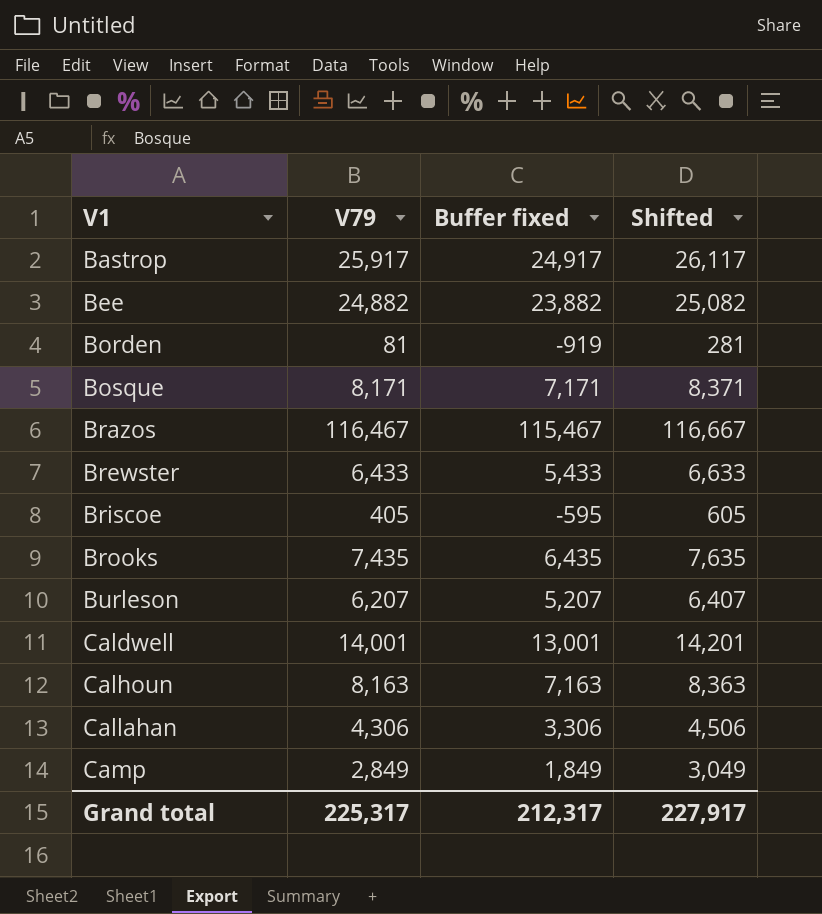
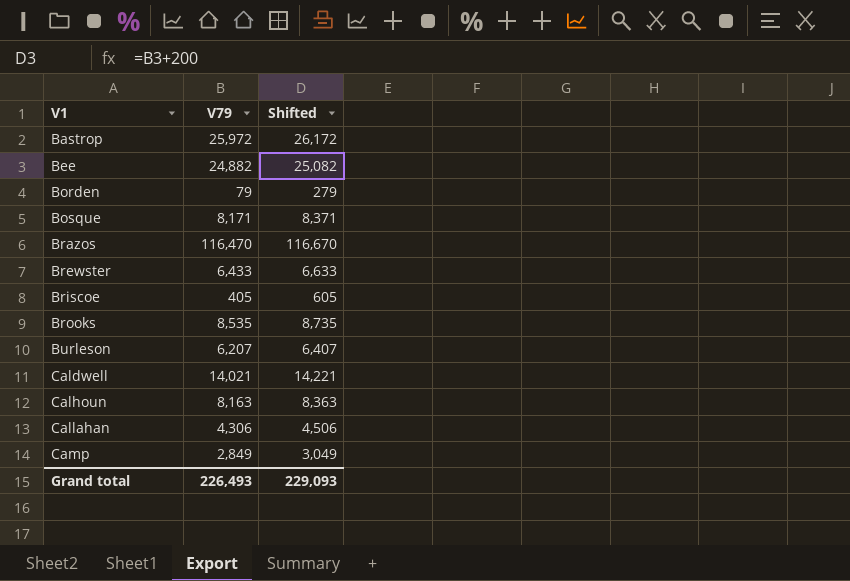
column Buffer fixed | formula: [V79] - 1000 -> none
Bastrop | V79: 25,917 -> 25,972
Bastrop | Shifted: 26,117 -> 26,172
Borden | V79: 81 -> 79
Borden | Shifted: 281 -> 279
Brazos | V79: 116,467 -> 116,470
Brazos | Shifted: 116,667 -> 116,670
Brooks | V79: 7,435 -> 8,535
Brooks | Shifted: 7,635 -> 8,735
Caldwell | V79: 14,001 -> 14,021
Caldwell | Shifted: 14,201 -> 14,221
Grand total | V79: 225,317 -> 226,493
Grand total | Shifted: 227,917 -> 229,093

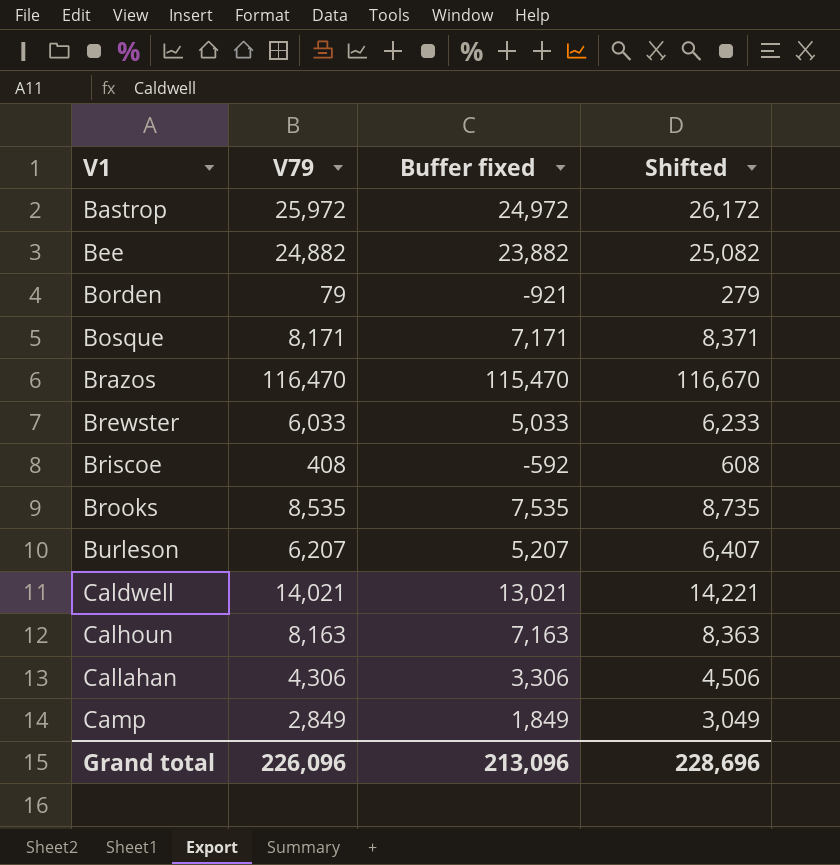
column Buffer fixed | formula: none -> [V79] - 1000
Brewster | V79: 6,433 -> 6,033
Brewster | Shifted: 6,633 -> 6,233
Briscoe | V79: 405 -> 408
Briscoe | Shifted: 605 -> 608
Grand total | V79: 226,493 -> 226,096
Grand total | Shifted: 229,093 -> 228,696

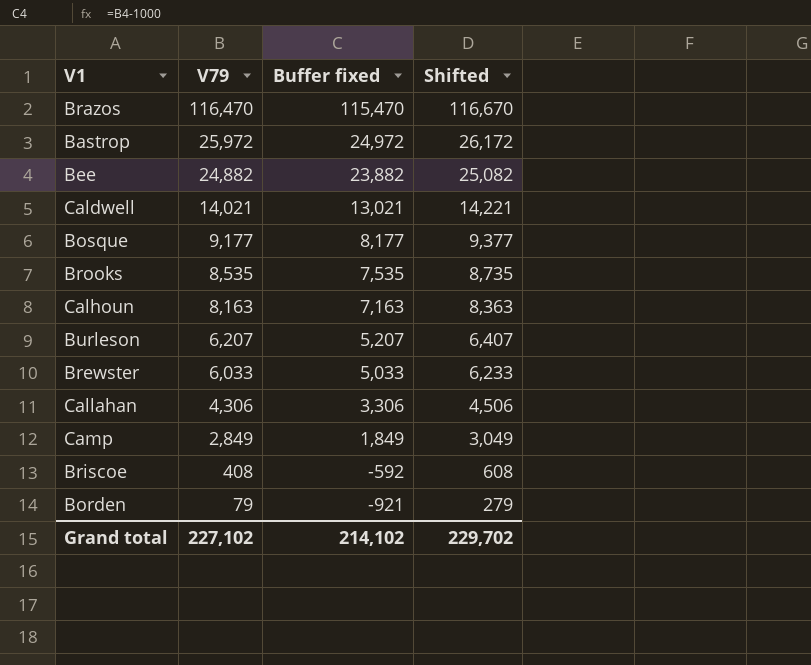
row order: V1 ascending -> V79 descending
Bosque | V79: 8,171 -> 9,177
Bosque | Buffer fixed: 7,171 -> 8,177
Bosque | Shifted: 8,371 -> 9,377
Grand total | V79: 226,096 -> 227,102
Grand total | Buffer fixed: 213,096 -> 214,102
Grand total | Shifted: 228,696 -> 229,702

